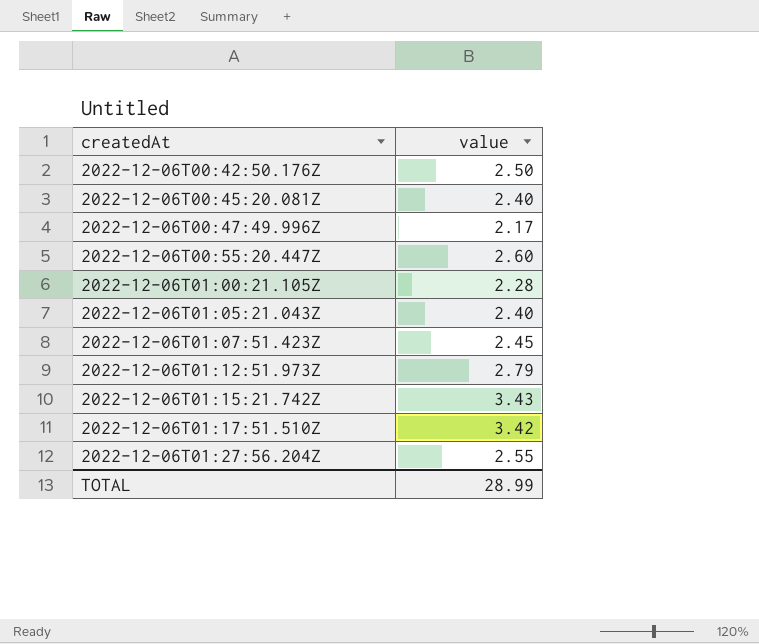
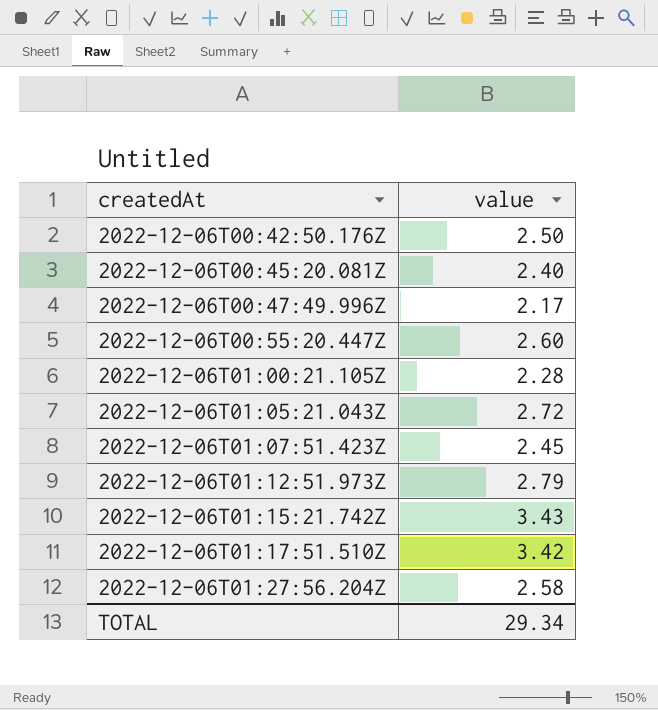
2022-12-06T01:05:21.043Z | value: 2.40 -> 2.72
2022-12-06T01:27:56.204Z | value: 2.55 -> 2.58
TOTAL | value: 28.99 -> 29.34

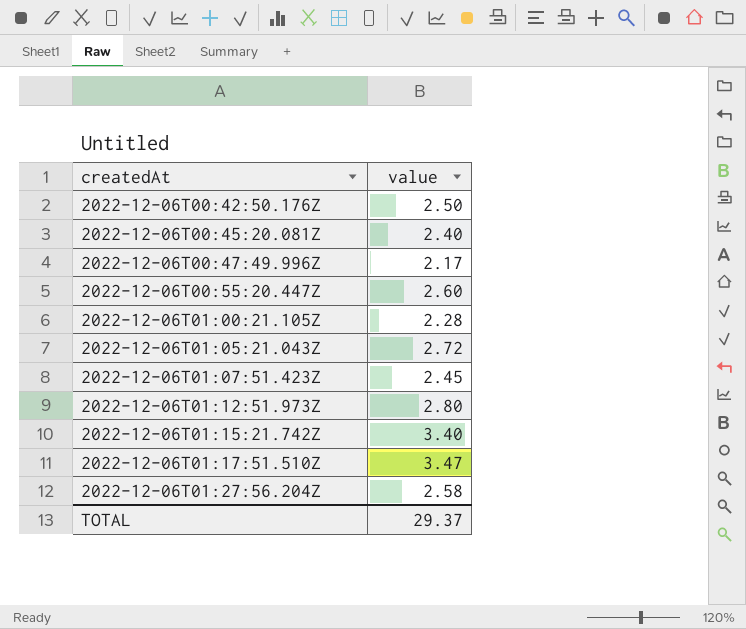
2022-12-06T01:12:51.973Z | value: 2.79 -> 2.80
2022-12-06T01:15:21.742Z | value: 3.43 -> 3.40
2022-12-06T01:17:51.510Z | value: 3.42 -> 3.47
TOTAL | value: 29.34 -> 29.37

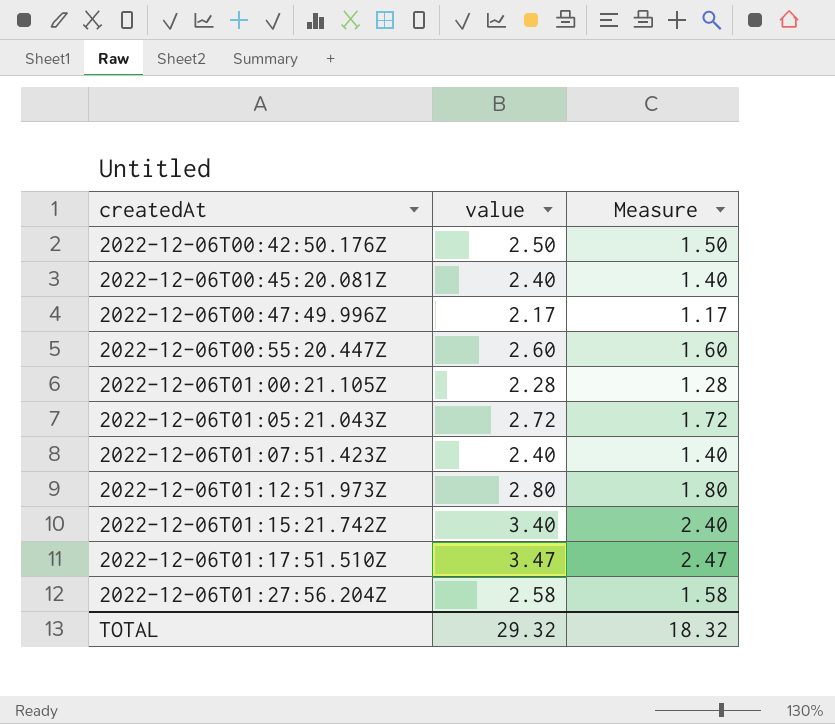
column Measure | formula: none -> [value] - 1
2022-12-06T01:07:51.423Z | value: 2.45 -> 2.40
TOTAL | value: 29.37 -> 29.32

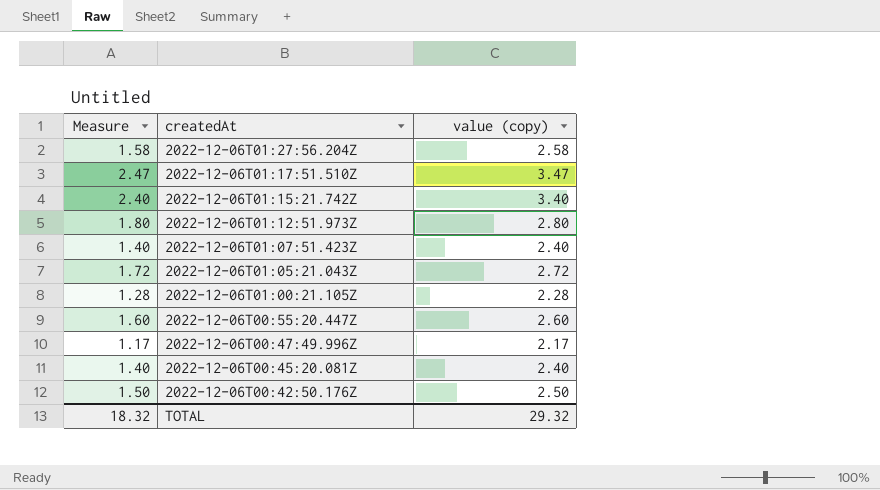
row order: createdAt ascending -> createdAt descending
column Measure | position: 3 -> 1
column name: value -> value (copy)

